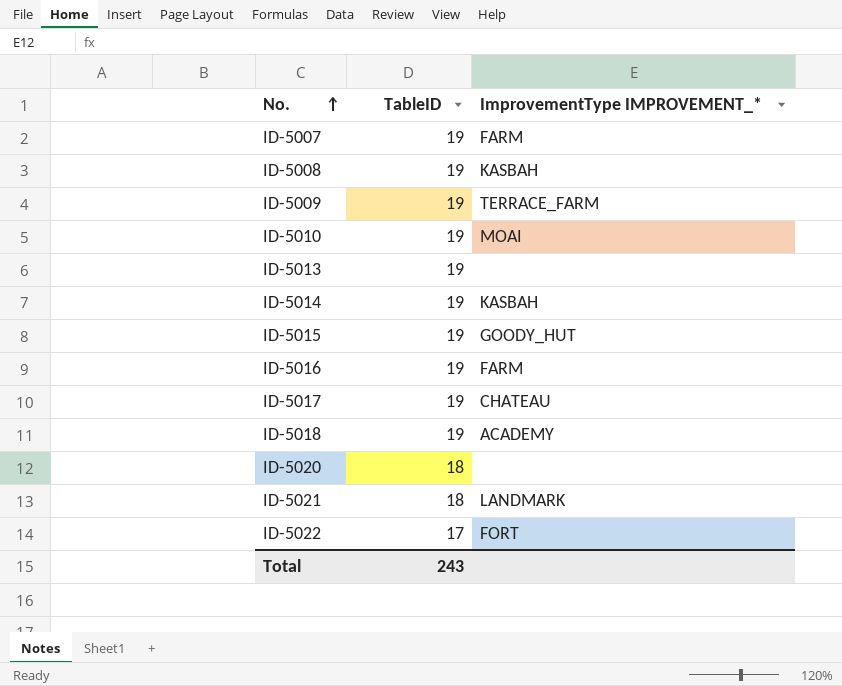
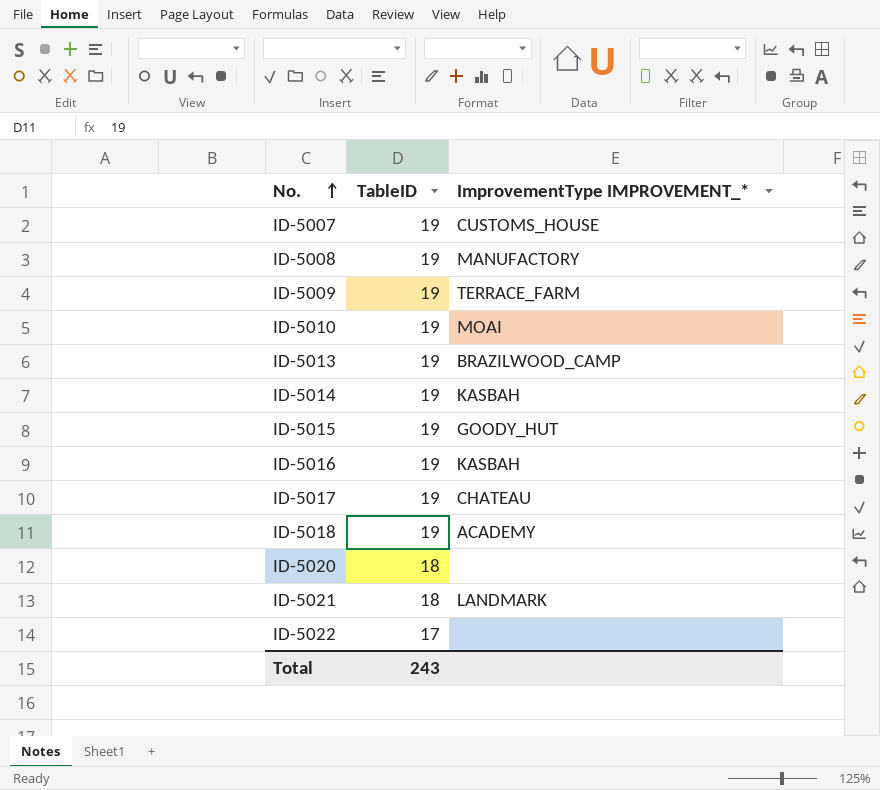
ID-5007 | ImprovementType IMPROVEMENT_*: FARM -> CUSTOMS_HOUSE
ID-5008 | ImprovementType IMPROVEMENT_*: KASBAH -> MANUFACTORY
ID-5013 | ImprovementType IMPROVEMENT_*: none -> BRAZILWOOD_CAMP
ID-5016 | ImprovementType IMPROVEMENT_*: FARM -> KASBAH
ID-5022 | ImprovementType IMPROVEMENT_*: FORT -> none

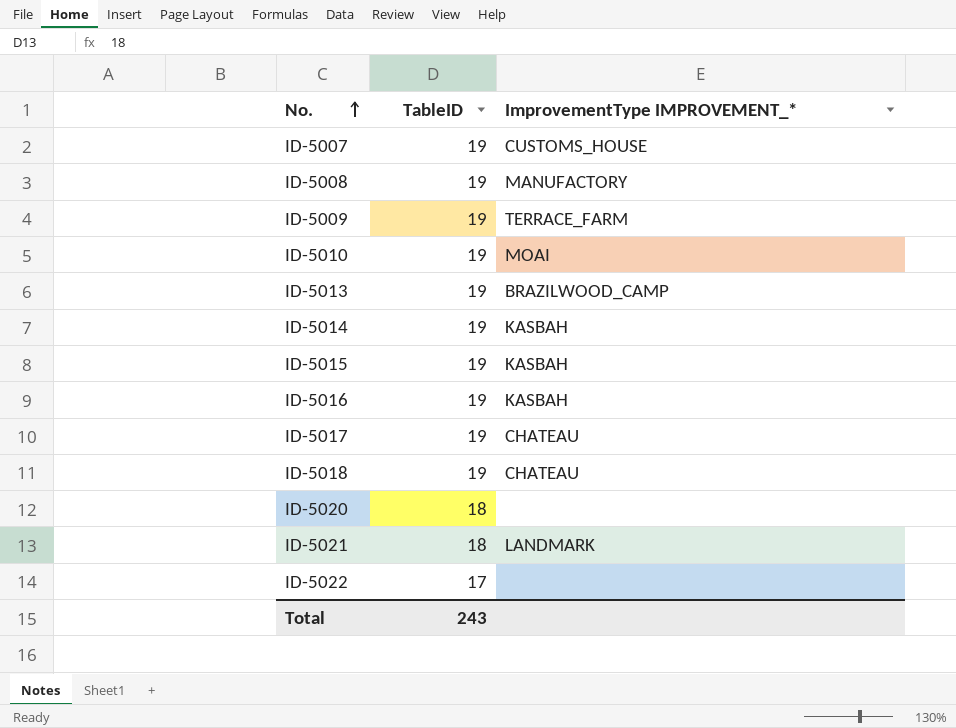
ID-5015 | ImprovementType IMPROVEMENT_*: GOODY_HUT -> KASBAH
ID-5018 | ImprovementType IMPROVEMENT_*: ACADEMY -> CHATEAU

